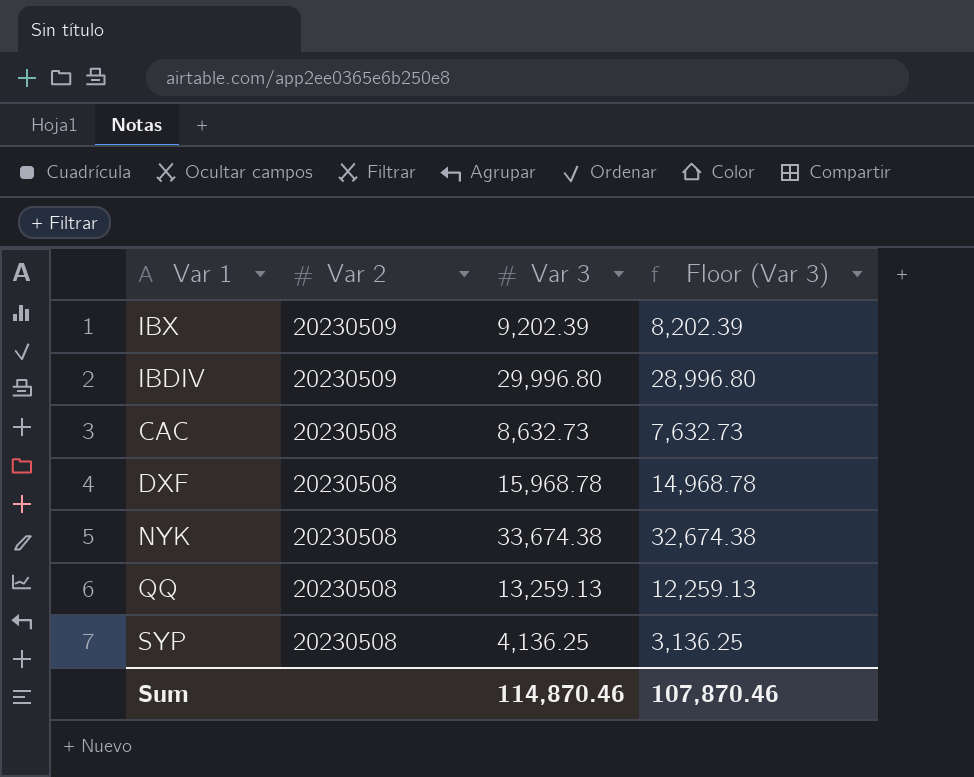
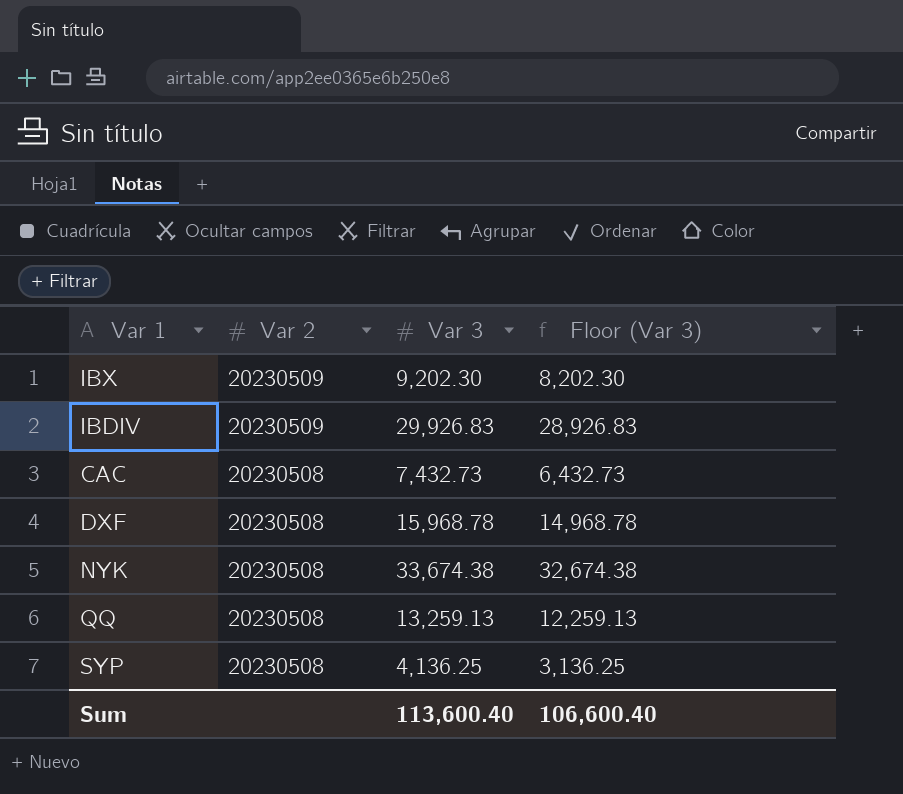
IBX | Var 3: 9,202.39 -> 9,202.30
IBX | Floor (Var 3): 8,202.39 -> 8,202.30
IBDIV | Var 3: 29,996.80 -> 29,926.83
IBDIV | Floor (Var 3): 28,996.80 -> 28,926.83
CAC | Var 3: 8,632.73 -> 7,432.73
CAC | Floor (Var 3): 7,632.73 -> 6,432.73
Sum | Var 3: 114,870.46 -> 113,600.40
Sum | Floor (Var 3): 107,870.46 -> 106,600.40

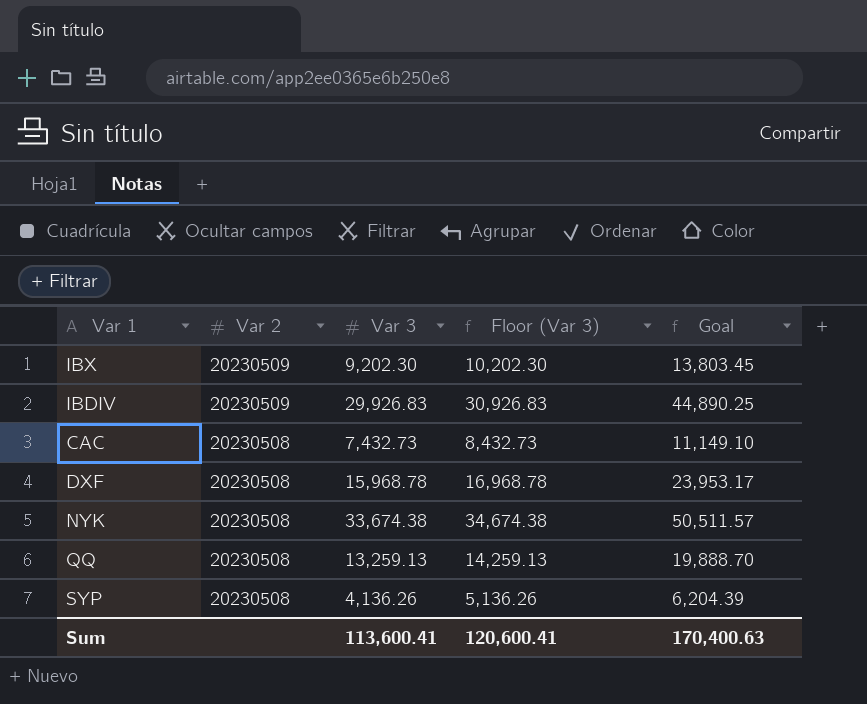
column Floor (Var 3) | formula: [Var 3] - 1000 -> [Var 3] + 1000
column Goal | formula: none -> [Var 3] * 1.5
SYP | Var 3: 4,136.25 -> 4,136.26
Sum | Var 3: 113,600.40 -> 113,600.41
Sum | Floor (Var 3): 106,600.40 -> 120,600.41

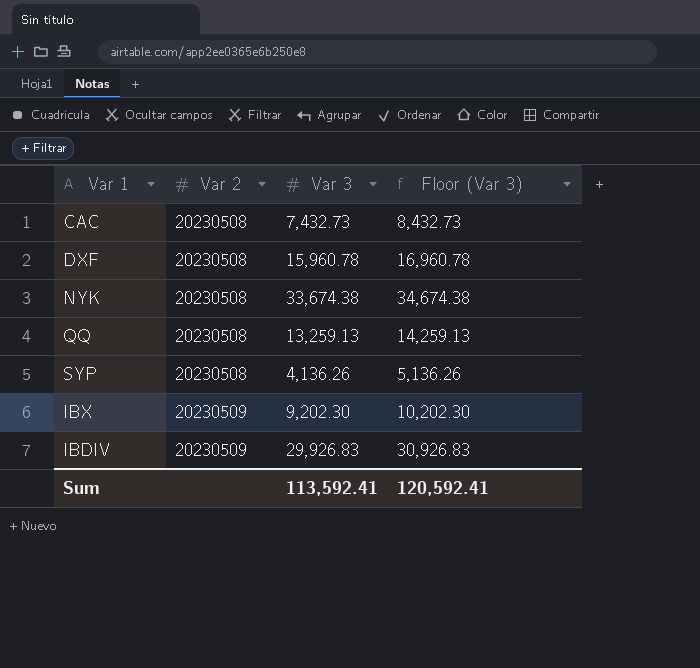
row order: Var 2 descending -> Var 2 ascending
column Goal | formula: [Var 3] * 1.5 -> none
DXF | Var 3: 15,968.78 -> 15,960.78
DXF | Floor (Var 3): 16,968.78 -> 16,960.78
Sum | Var 3: 113,600.41 -> 113,592.41
Sum | Floor (Var 3): 120,600.41 -> 120,592.41

